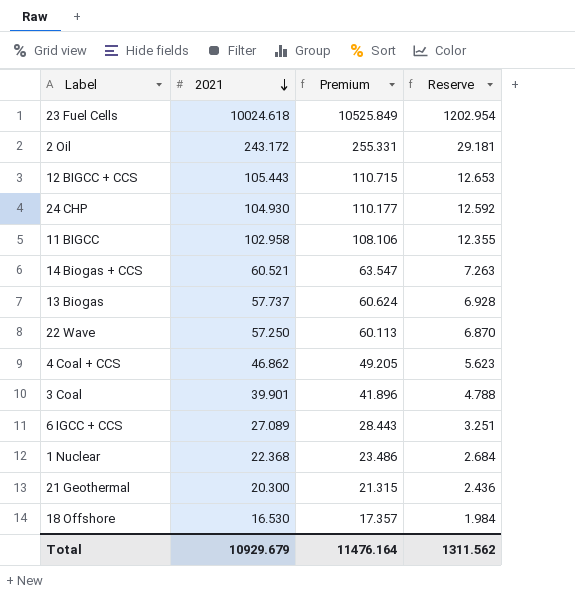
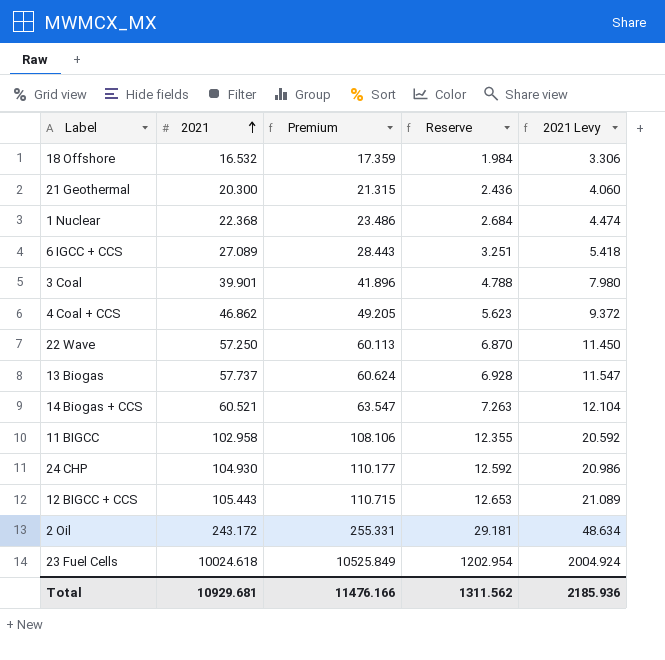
row order: 2021 descending -> 2021 ascending
column 2021 Levy | formula: none -> [2021] * 0.2
18 Offshore | 2021: 16.530 -> 16.532
18 Offshore | Premium: 17.357 -> 17.359
Total | 2021: 10929.679 -> 10929.681
Total | Premium: 11476.164 -> 11476.166

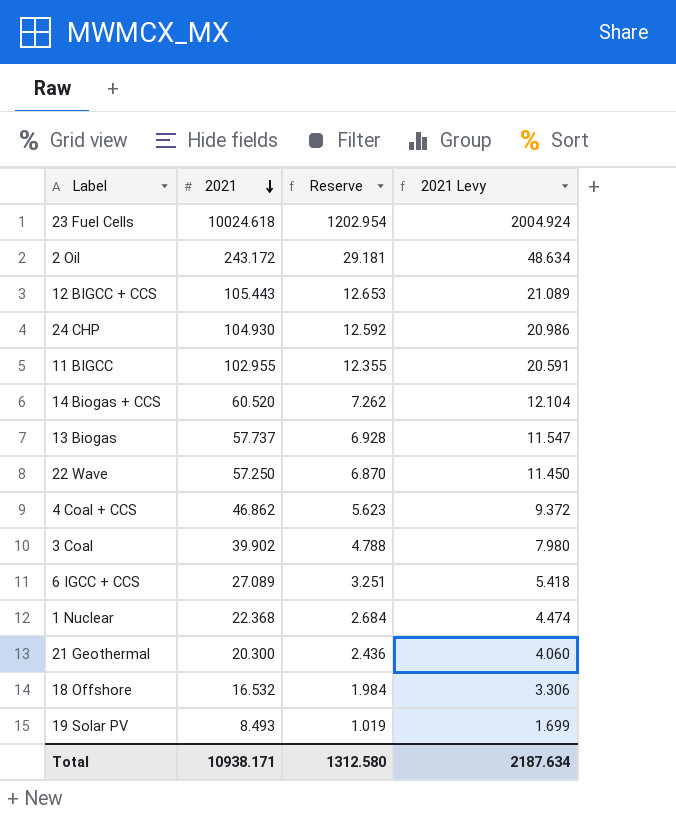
row order: 2021 ascending -> 2021 descending
column Premium | formula: [2021] * 1.05 -> none
11 BIGCC | 2021: 102.958 -> 102.955
11 BIGCC | 2021 Levy: 20.592 -> 20.591
14 Biogas + CCS | 2021: 60.521 -> 60.520
14 Biogas + CCS | Reserve: 7.263 -> 7.262
3 Coal | 2021: 39.901 -> 39.902
row 19 Solar PV: none -> 8.493 | 1.019 | 1.699
Total | 2021: 10929.681 -> 10938.171
Total | Reserve: 1311.562 -> 1312.580
Total | 2021 Levy: 2185.936 -> 2187.634

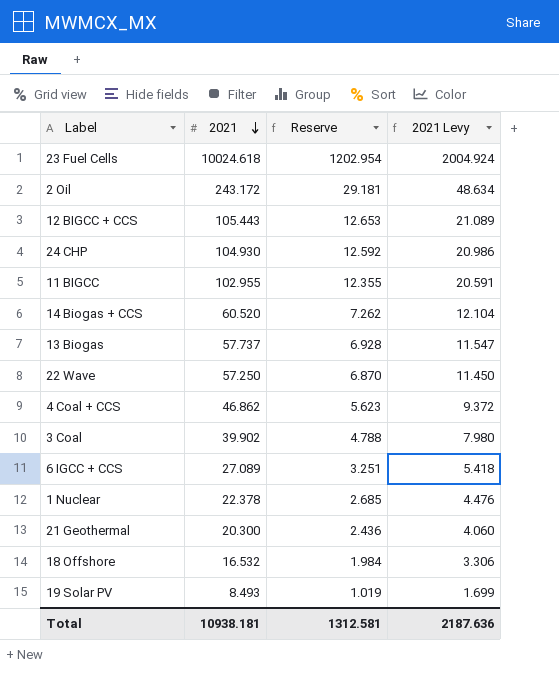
1 Nuclear | 2021: 22.368 -> 22.378
1 Nuclear | Reserve: 2.684 -> 2.685
1 Nuclear | 2021 Levy: 4.474 -> 4.476
Total | 2021: 10938.171 -> 10938.181
Total | Reserve: 1312.580 -> 1312.581
Total | 2021 Levy: 2187.634 -> 2187.636

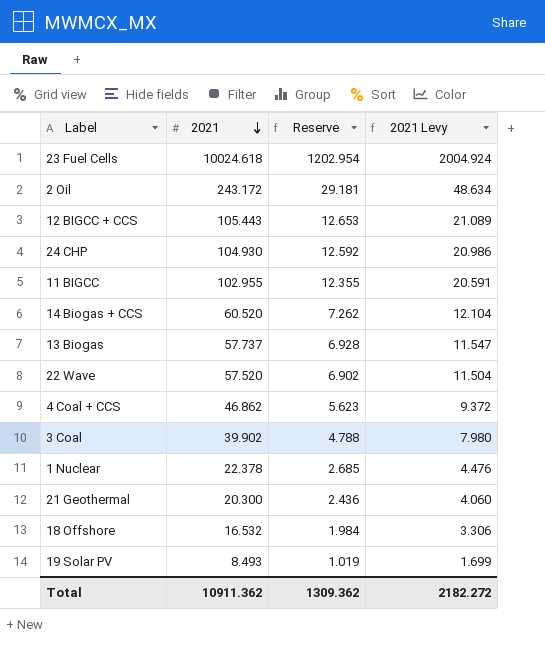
row 6 IGCC + CCS: 27.089 | 3.251 | 5.418 -> none
22 Wave | 2021: 57.250 -> 57.520
22 Wave | Reserve: 6.870 -> 6.902
22 Wave | 2021 Levy: 11.450 -> 11.504
Total | 2021: 10938.181 -> 10911.362
Total | Reserve: 1312.581 -> 1309.362
Total | 2021 Levy: 2187.636 -> 2182.272

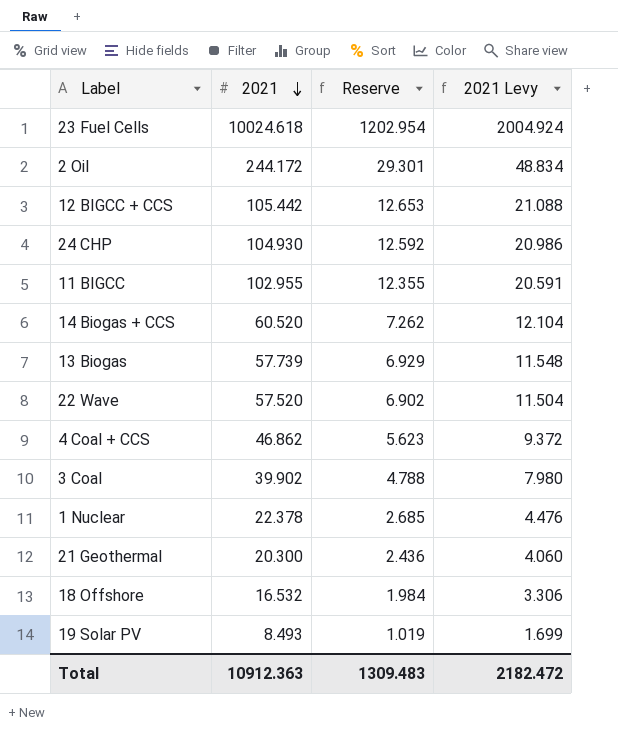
2 Oil | 2021: 243.172 -> 244.172
2 Oil | Reserve: 29.181 -> 29.301
2 Oil | 2021 Levy: 48.634 -> 48.834
12 BIGCC + CCS | 2021: 105.443 -> 105.442
12 BIGCC + CCS | 2021 Levy: 21.089 -> 21.088
13 Biogas | 2021: 57.737 -> 57.739
13 Biogas | Reserve: 6.928 -> 6.929
13 Biogas | 2021 Levy: 11.547 -> 11.548
Total | 2021: 10911.362 -> 10912.363
Total | Reserve: 1309.362 -> 1309.483
Total | 2021 Levy: 2182.272 -> 2182.472

